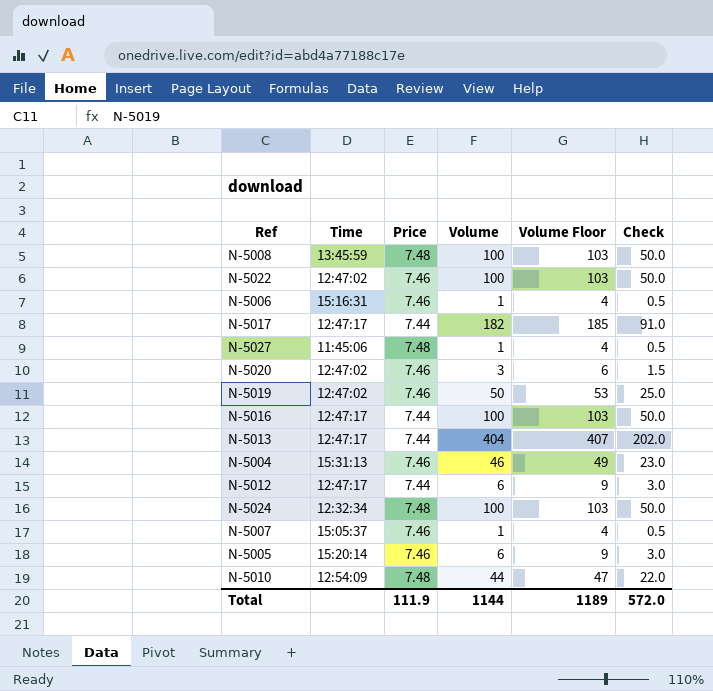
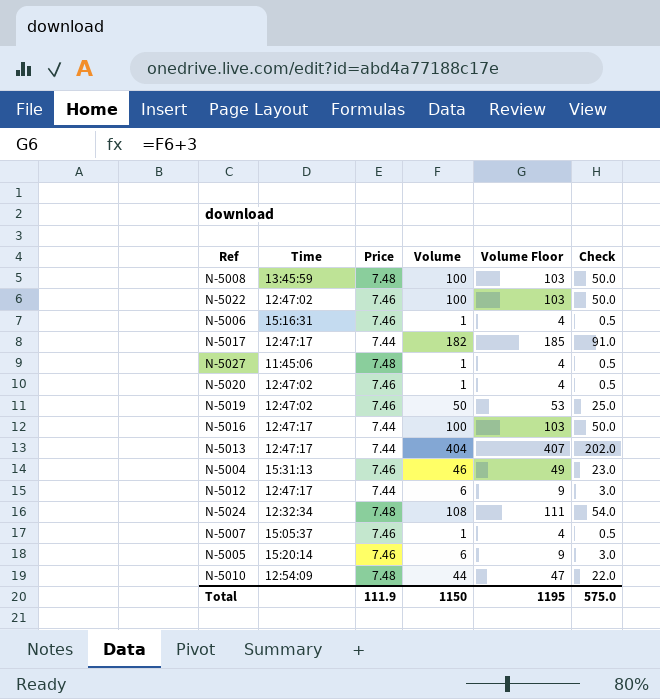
N-5020 | Volume: 3 -> 1
N-5020 | Volume Floor: 6 -> 4
N-5020 | Check: 1.5 -> 0.5
N-5024 | Volume: 100 -> 108
N-5024 | Volume Floor: 103 -> 111
N-5024 | Check: 50.0 -> 54.0
Total | Volume: 1144 -> 1150
Total | Volume Floor: 1189 -> 1195
Total | Check: 572.0 -> 575.0

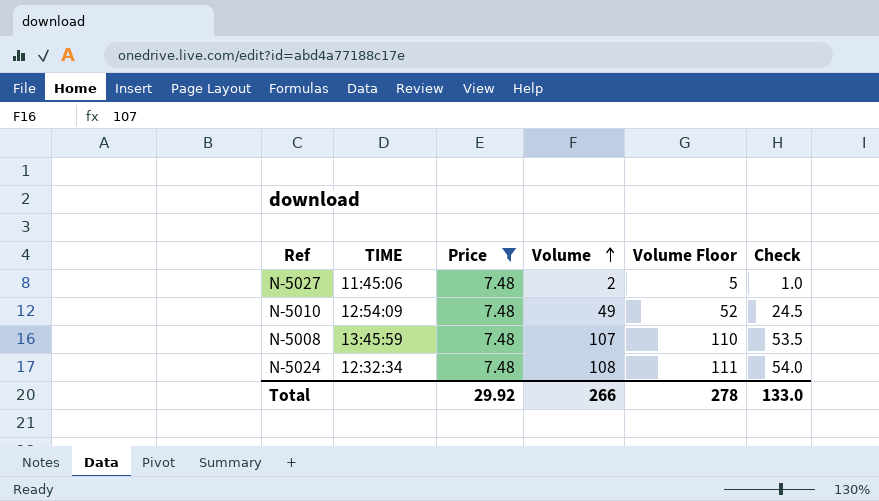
filter: none -> Price = 7.48
row order: none -> Volume ascending
column name: Time -> TIME
N-5027 | Volume: 1 -> 2
N-5027 | Volume Floor: 4 -> 5
N-5027 | Check: 0.5 -> 1.0
N-5010 | Volume: 44 -> 49
N-5010 | Volume Floor: 47 -> 52
N-5010 | Check: 22.0 -> 24.5
N-5008 | Volume: 100 -> 107
N-5008 | Volume Floor: 103 -> 110
N-5008 | Check: 50.0 -> 53.5
Total | Price: 111.9 -> 29.92
Total | Volume: 1150 -> 266
Total | Volume Floor: 1195 -> 278
Total | Check: 575.0 -> 133.0

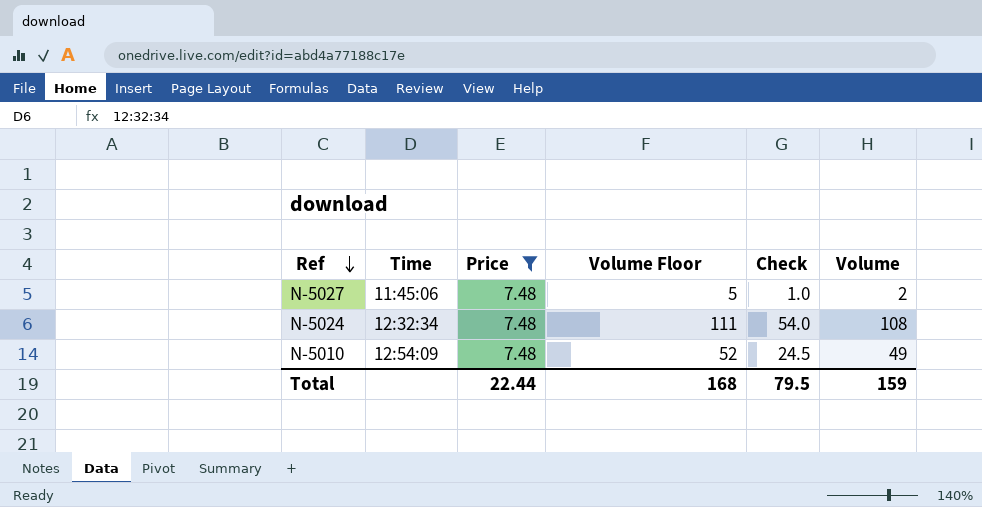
row order: Volume ascending -> Ref descending
column name: TIME -> Time
column Volume | position: 4 -> 6
row N-5008: 13:45:59 | 7.48 | 107 | 110 | 53.5 -> none
Total | Price: 29.92 -> 22.44
Total | Volume Floor: 278 -> 168
Total | Check: 133.0 -> 79.5
Total | Volume: 266 -> 159

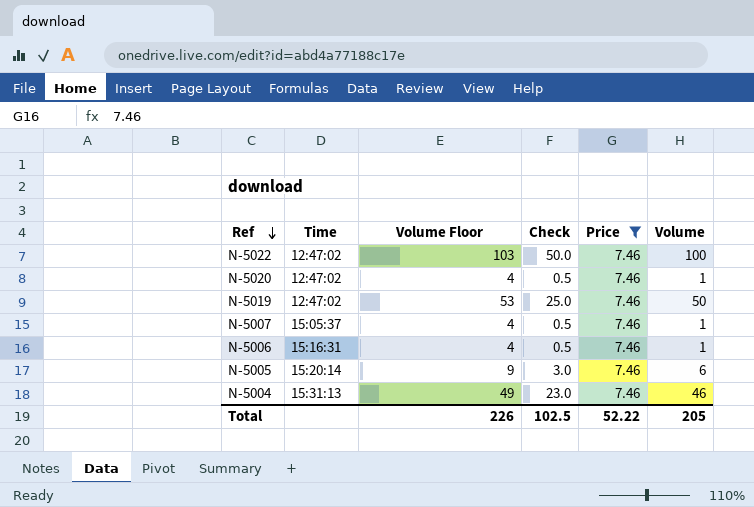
filter: Price = 7.48 -> Price = 7.46
column Price | position: 3 -> 5
Total | Volume Floor: 168 -> 226
Total | Check: 79.5 -> 102.5
Total | Price: 22.44 -> 52.22
Total | Volume: 159 -> 205

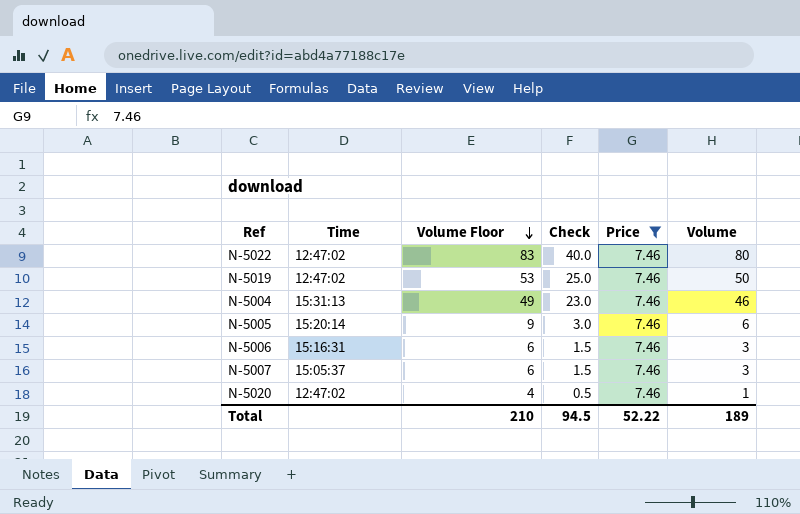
row order: Ref descending -> Volume Floor descending
N-5022 | Volume Floor: 103 -> 83
N-5022 | Check: 50.0 -> 40.0
N-5022 | Volume: 100 -> 80
N-5006 | Volume Floor: 4 -> 6
N-5006 | Check: 0.5 -> 1.5
N-5006 | Volume: 1 -> 3
N-5007 | Volume Floor: 4 -> 6
N-5007 | Check: 0.5 -> 1.5
N-5007 | Volume: 1 -> 3
Total | Volume Floor: 226 -> 210
Total | Check: 102.5 -> 94.5
Total | Volume: 205 -> 189

